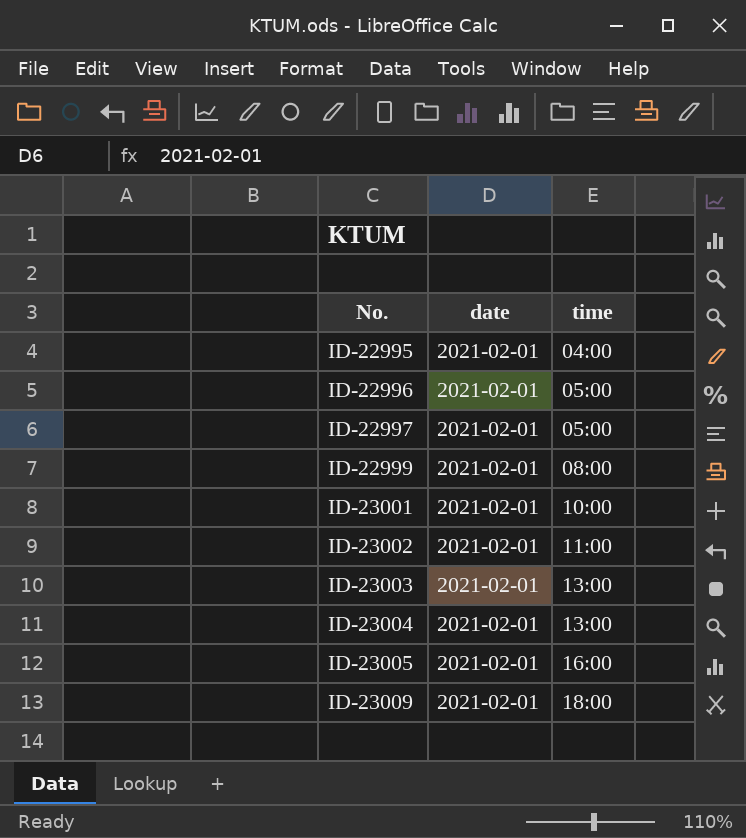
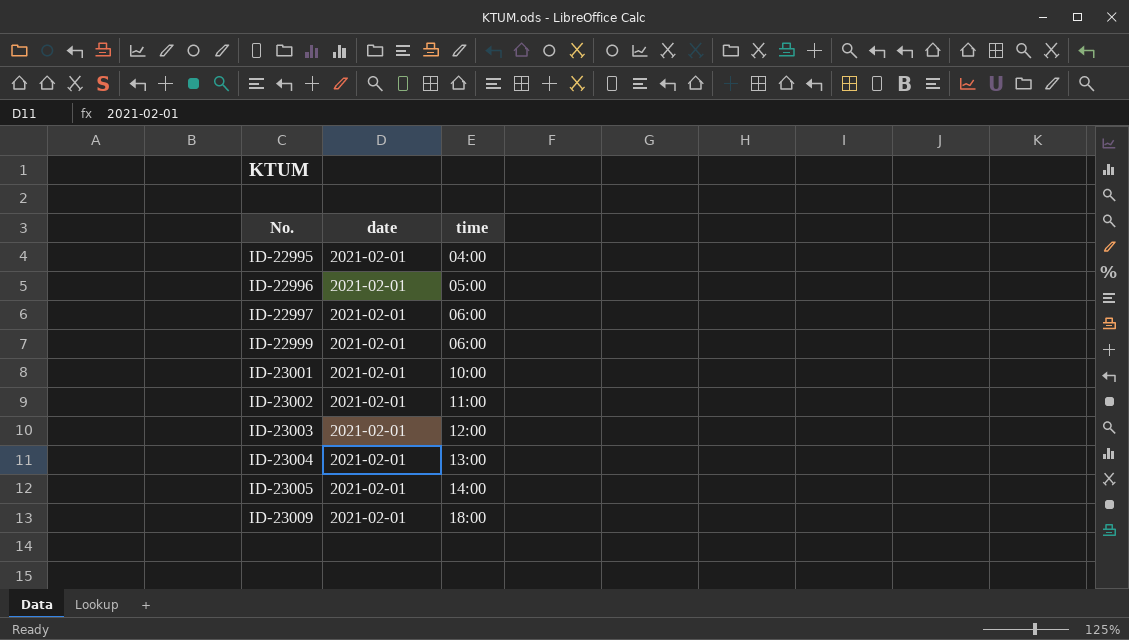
ID-22997 | time: 05:00 -> 06:00
ID-22999 | time: 08:00 -> 06:00
ID-23003 | time: 13:00 -> 12:00
ID-23005 | time: 16:00 -> 14:00

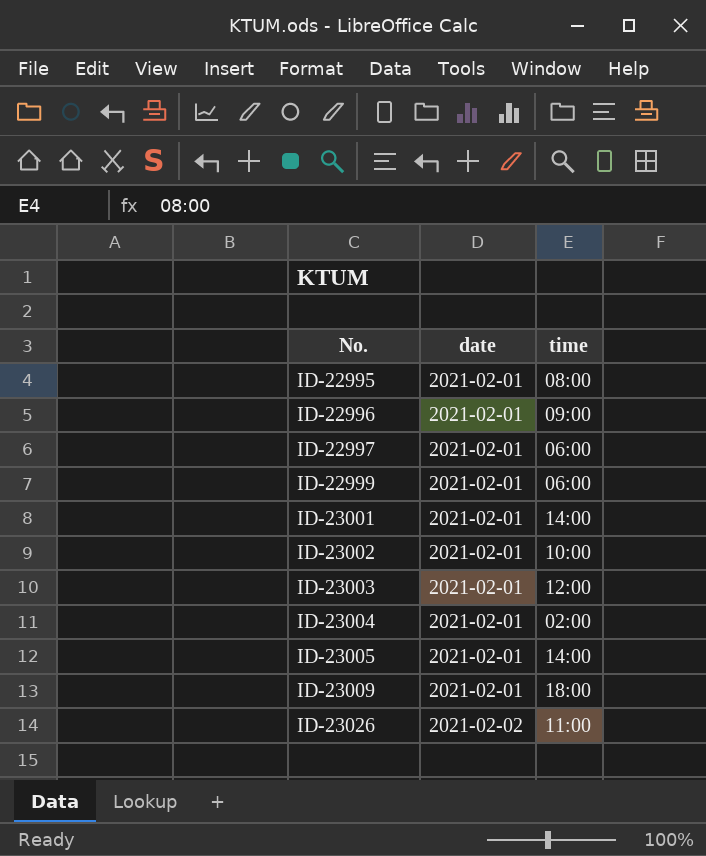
ID-22995 | time: 04:00 -> 08:00
ID-22996 | time: 05:00 -> 09:00
ID-23001 | time: 10:00 -> 14:00
ID-23002 | time: 11:00 -> 10:00
ID-23004 | time: 13:00 -> 02:00
row ID-23026: none -> 2021-02-02 | 11:00

